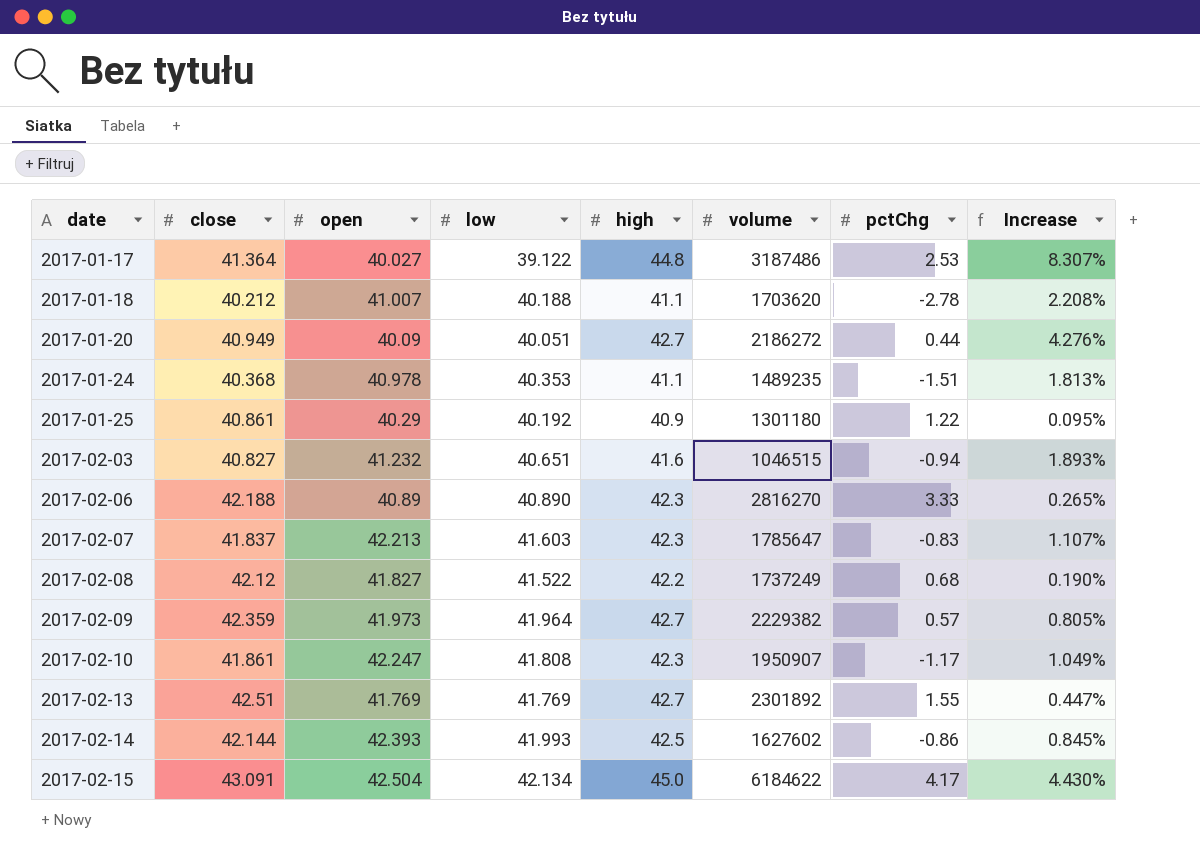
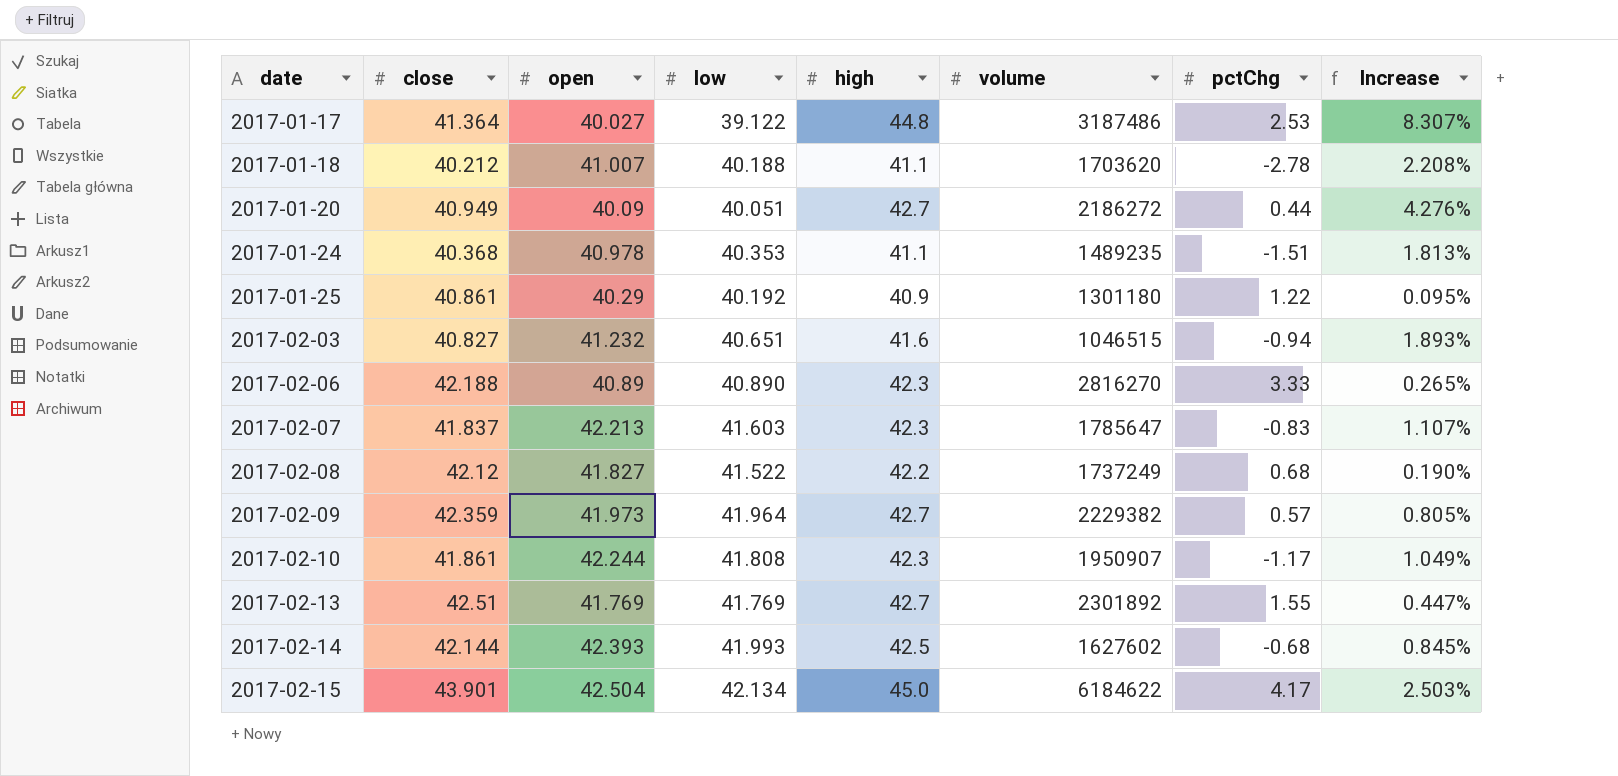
2017-02-10 | open: 42.247 -> 42.244
2017-02-14 | pctChg: -0.86 -> -0.68
2017-02-15 | close: 43.091 -> 43.901
2017-02-15 | Increase: 4.430% -> 2.503%

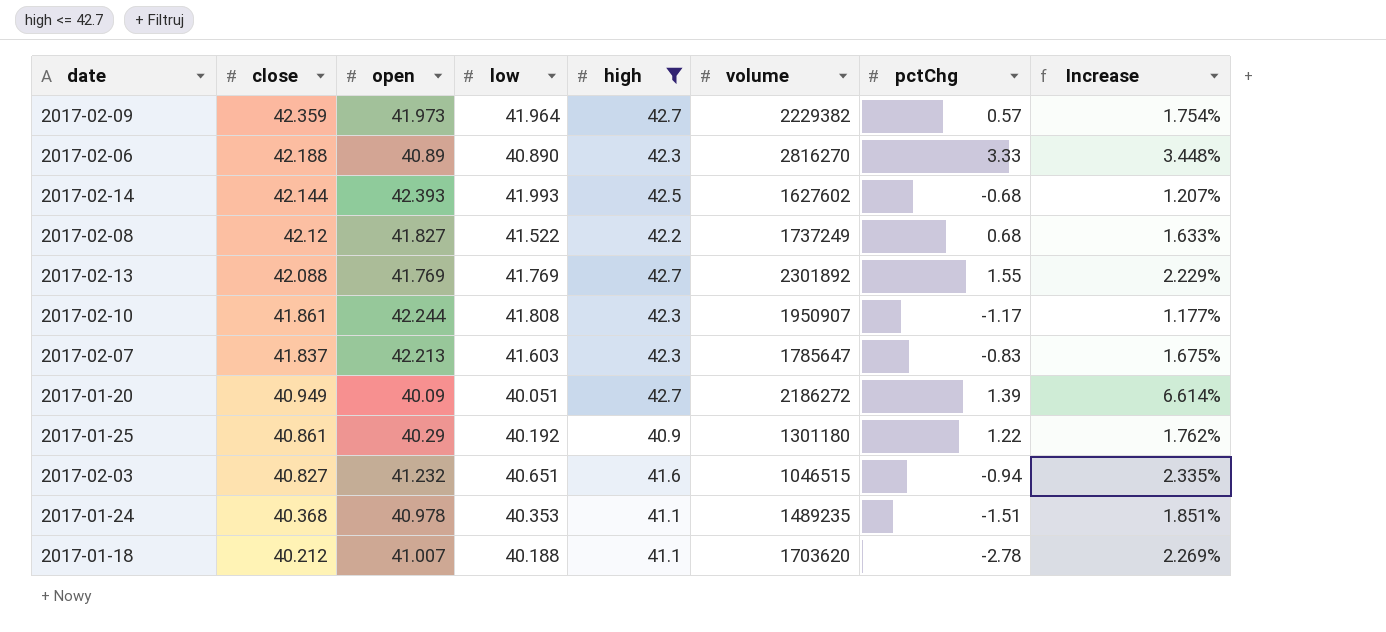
filter: none -> high <= 42.7
row order: date ascending -> close descending
column Increase | formula: ([high] - [close]) / [close] -> ([high] - [low]) / [low]
2017-02-13 | close: 42.51 -> 42.088
2017-01-20 | pctChg: 0.44 -> 1.39

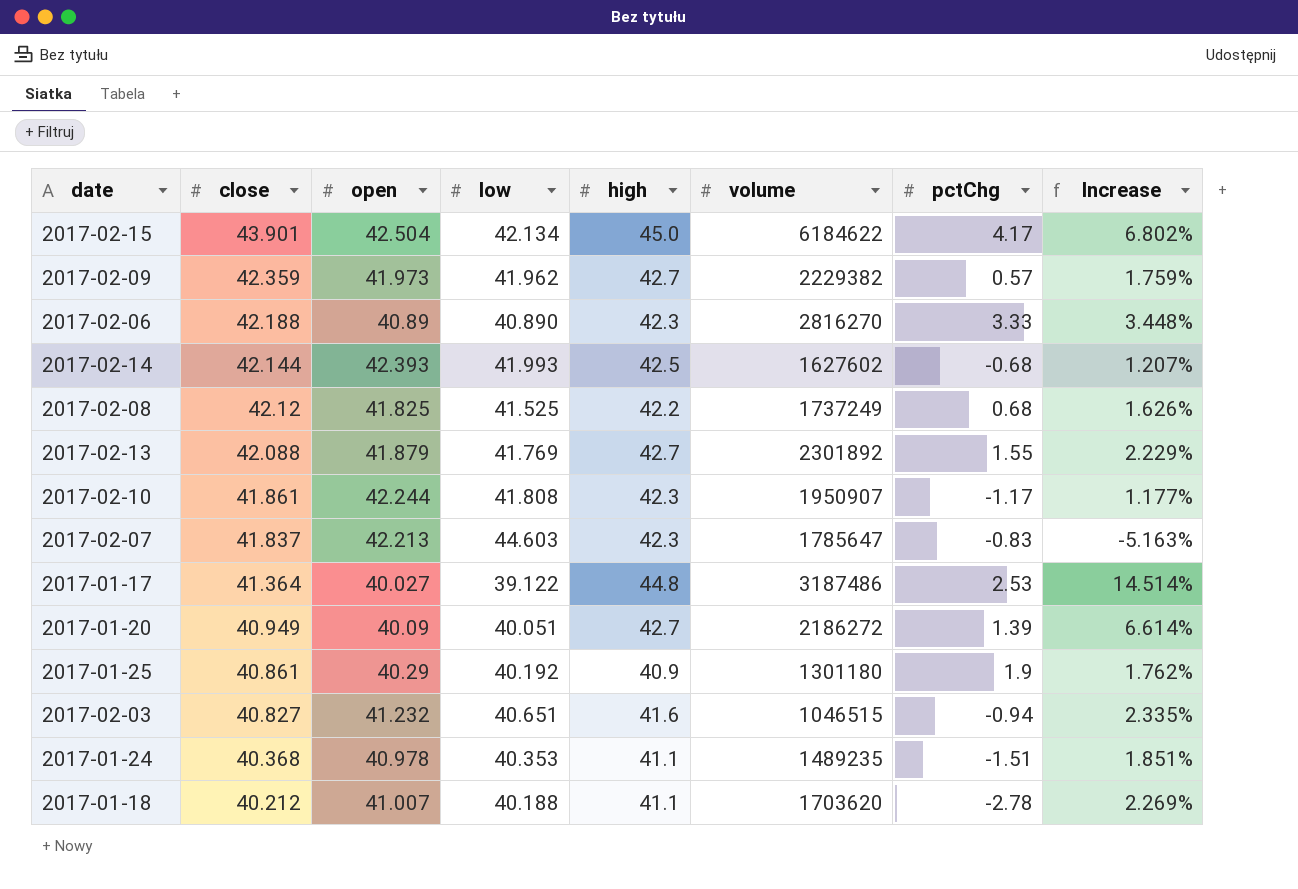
filter: high <= 42.7 -> none
2017-02-09 | low: 41.964 -> 41.962
2017-02-09 | Increase: 1.754% -> 1.759%
2017-02-08 | open: 41.827 -> 41.825
2017-02-08 | low: 41.522 -> 41.525
2017-02-08 | Increase: 1.633% -> 1.626%
2017-02-13 | open: 41.769 -> 41.879
2017-02-07 | low: 41.603 -> 44.603
2017-02-07 | Increase: 1.675% -> -5.163%
2017-01-25 | pctChg: 1.22 -> 1.9

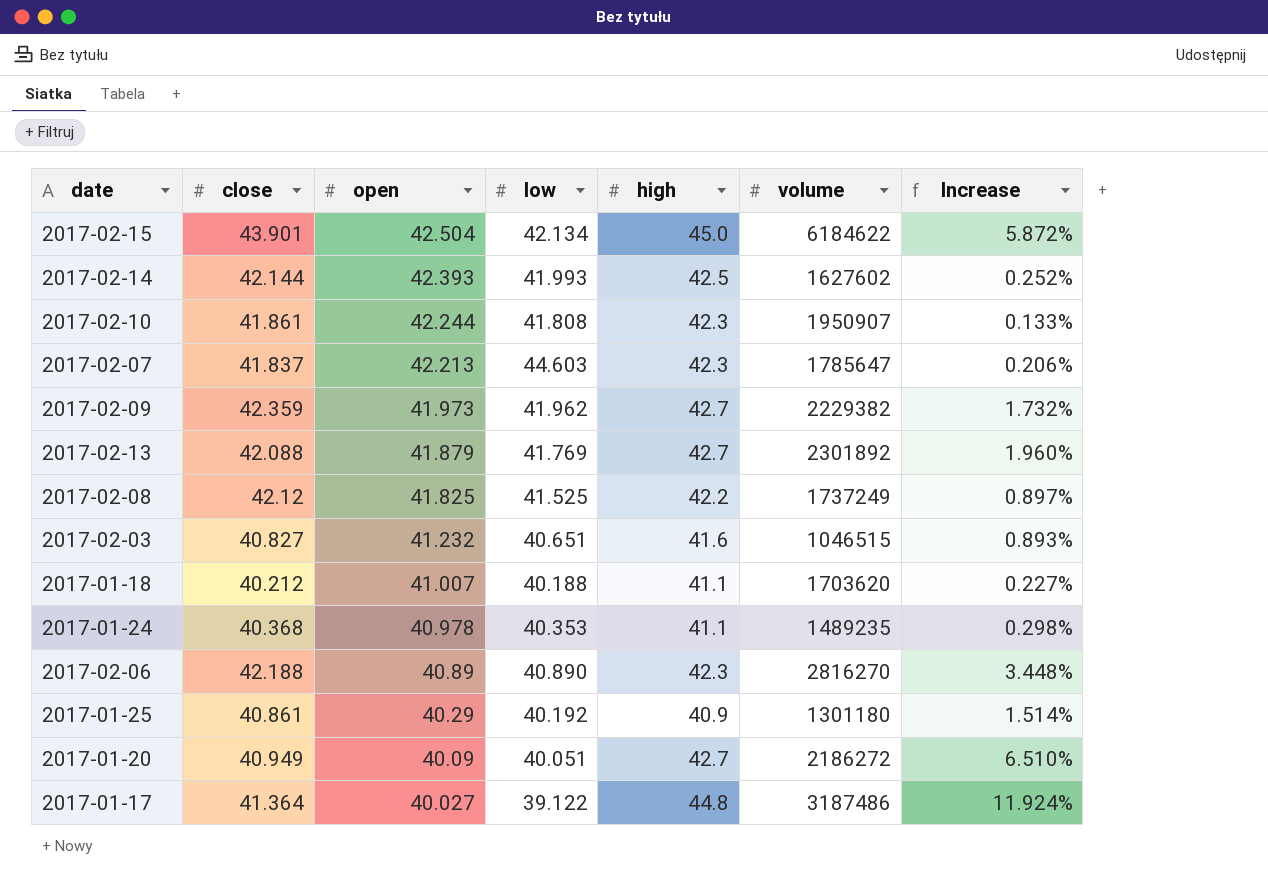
row order: close descending -> open descending
column pctChg | position: 7 -> none
column Increase | formula: ([high] - [low]) / [low] -> ([high] - [open]) / [open]

